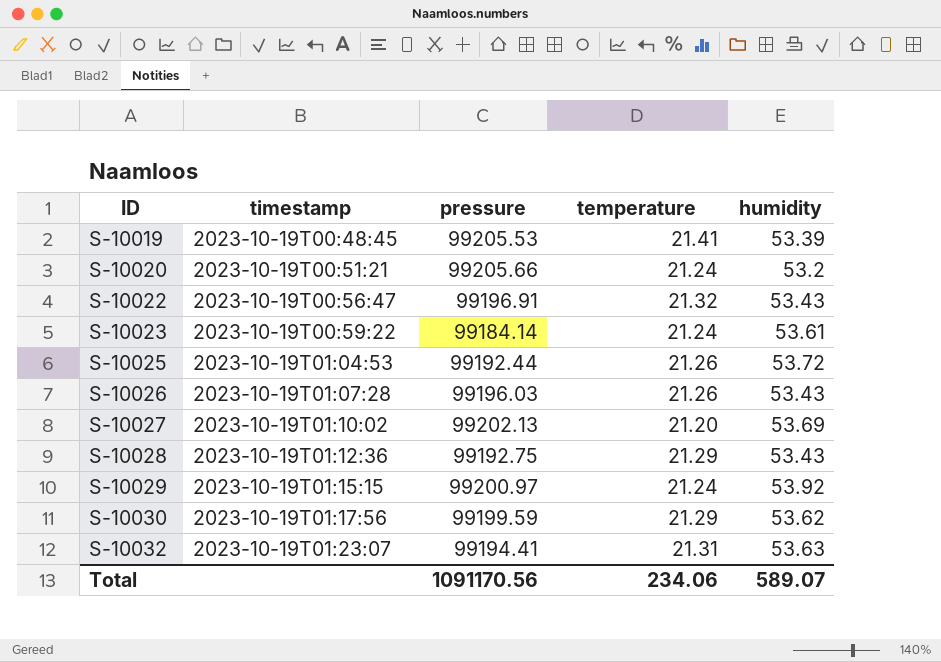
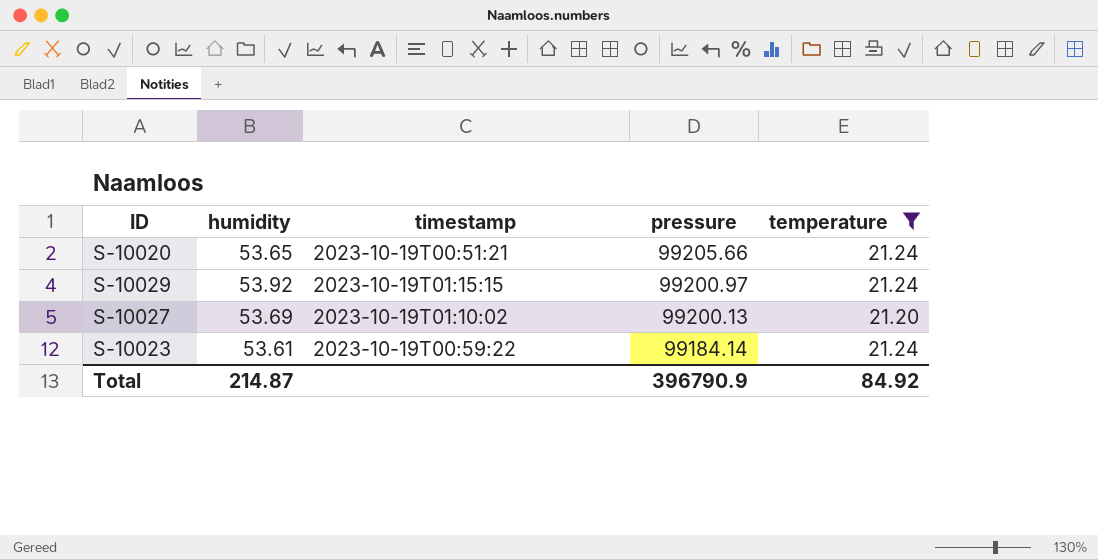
filter: none -> temperature <= 21.24
row order: ID ascending -> pressure descending
column humidity | position: 5 -> 2
S-10020 | humidity: 53.2 -> 53.65
S-10027 | pressure: 99202.13 -> 99200.13
Total | humidity: 589.07 -> 214.87
Total | pressure: 1091170.56 -> 396790.9
Total | temperature: 234.06 -> 84.92

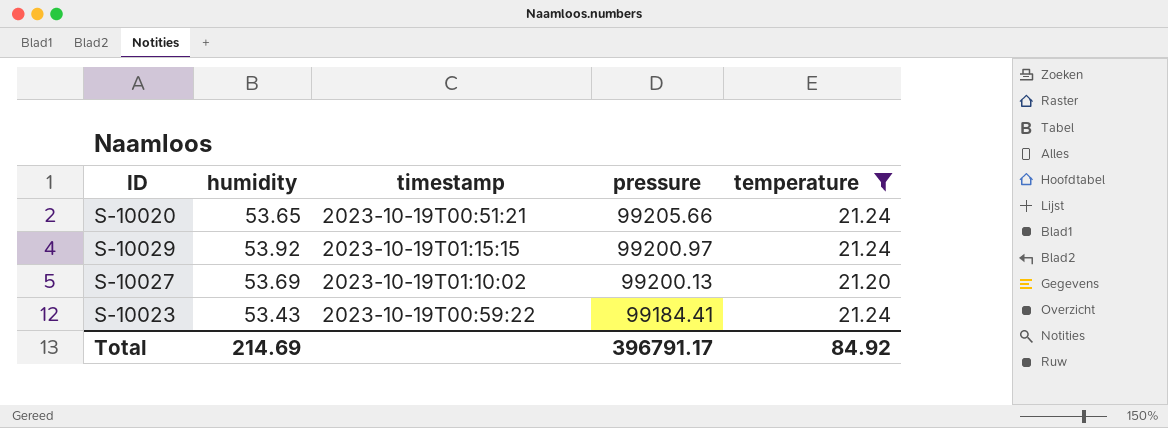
S-10023 | humidity: 53.61 -> 53.43
S-10023 | pressure: 99184.14 -> 99184.41
Total | humidity: 214.87 -> 214.69
Total | pressure: 396790.9 -> 396791.17

